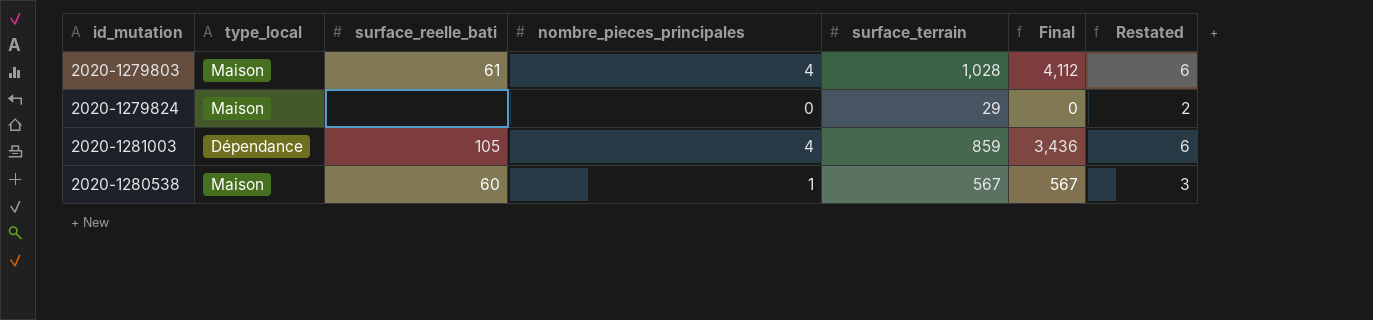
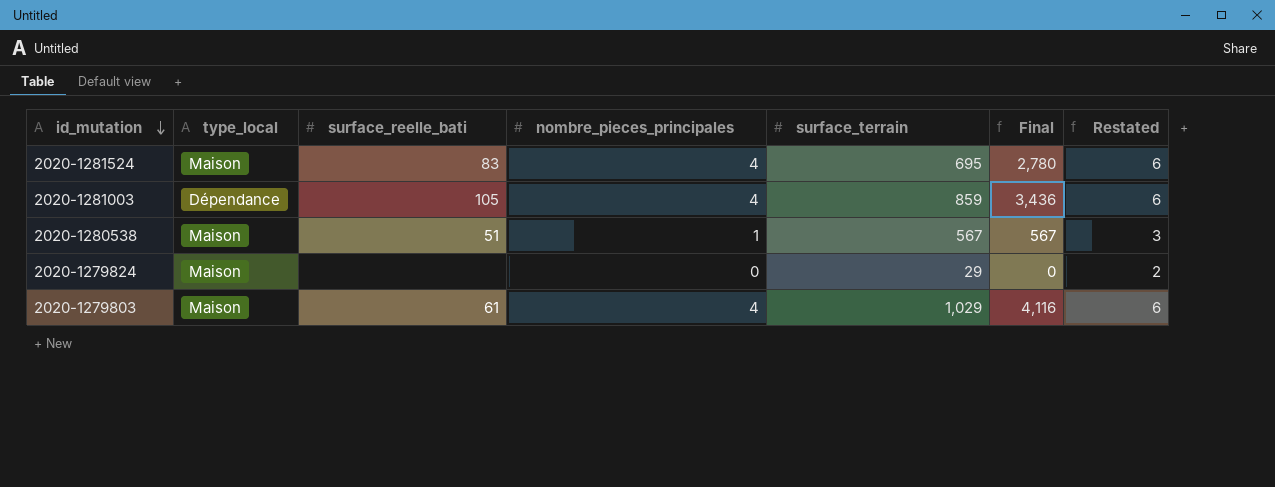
row order: none -> id_mutation descending
row 2020-1281524: none -> Maison | 83 | 4 | 695 | 2,780 | 6
2020-1280538 | surface_reelle_bati: 60 -> 51
2020-1279803 | surface_terrain: 1,028 -> 1,029
2020-1279803 | Final: 4,112 -> 4,116

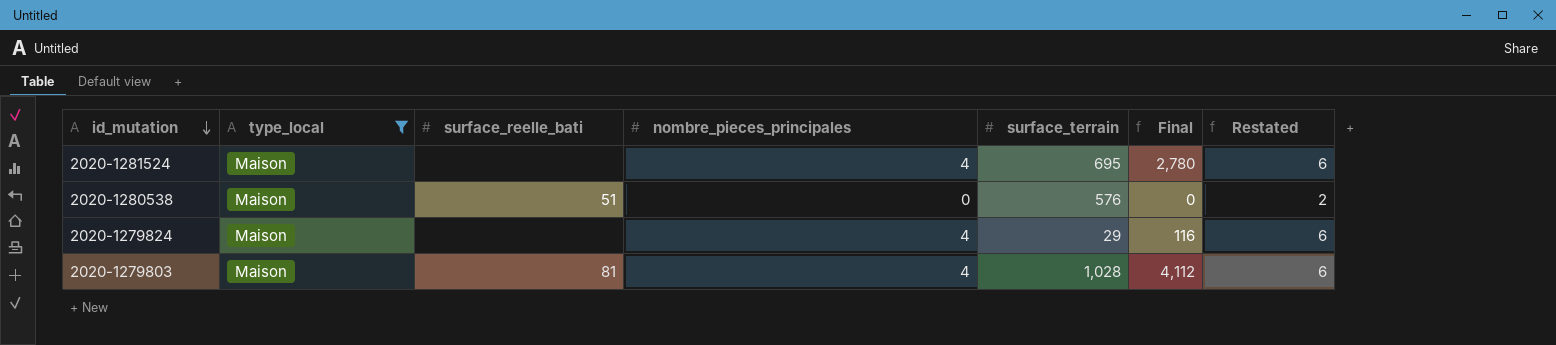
filter: none -> type_local = Maison
2020-1281524 | surface_reelle_bati: 83 -> none
2020-1280538 | nombre_pieces_principales: 1 -> 0
2020-1280538 | surface_terrain: 567 -> 576
2020-1280538 | Final: 567 -> 0
2020-1280538 | Restated: 3 -> 2
2020-1279824 | nombre_pieces_principales: 0 -> 4
2020-1279824 | Final: 0 -> 116
2020-1279824 | Restated: 2 -> 6
2020-1279803 | surface_reelle_bati: 61 -> 81
2020-1279803 | surface_terrain: 1,029 -> 1,028
2020-1279803 | Final: 4,116 -> 4,112

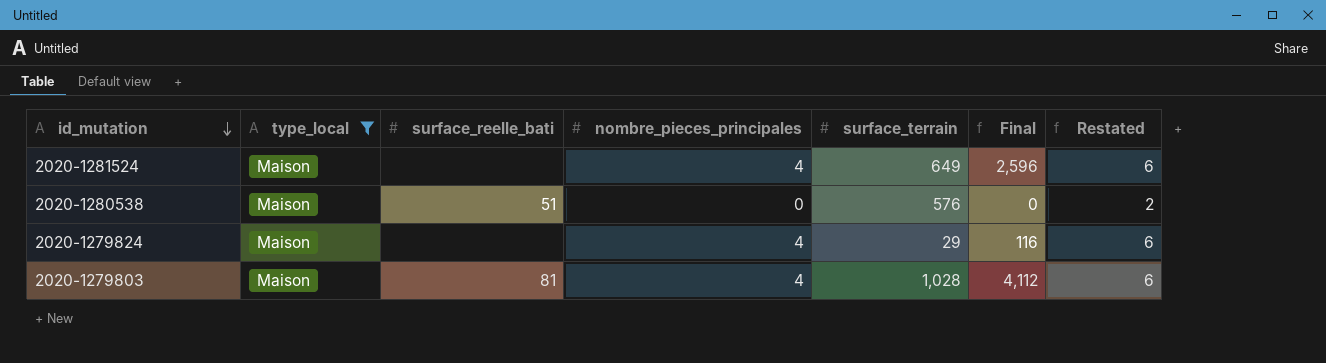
2020-1281524 | surface_terrain: 695 -> 649
2020-1281524 | Final: 2,780 -> 2,596

